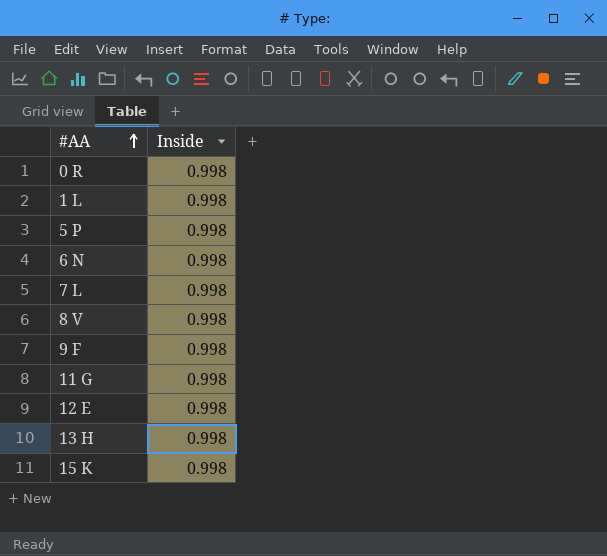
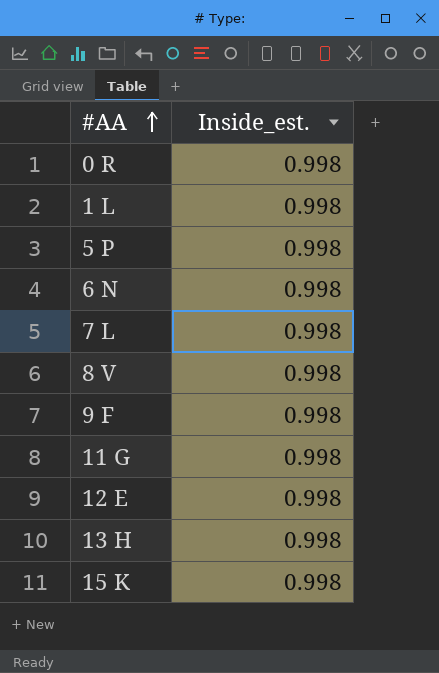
column name: Inside -> Inside_est.

